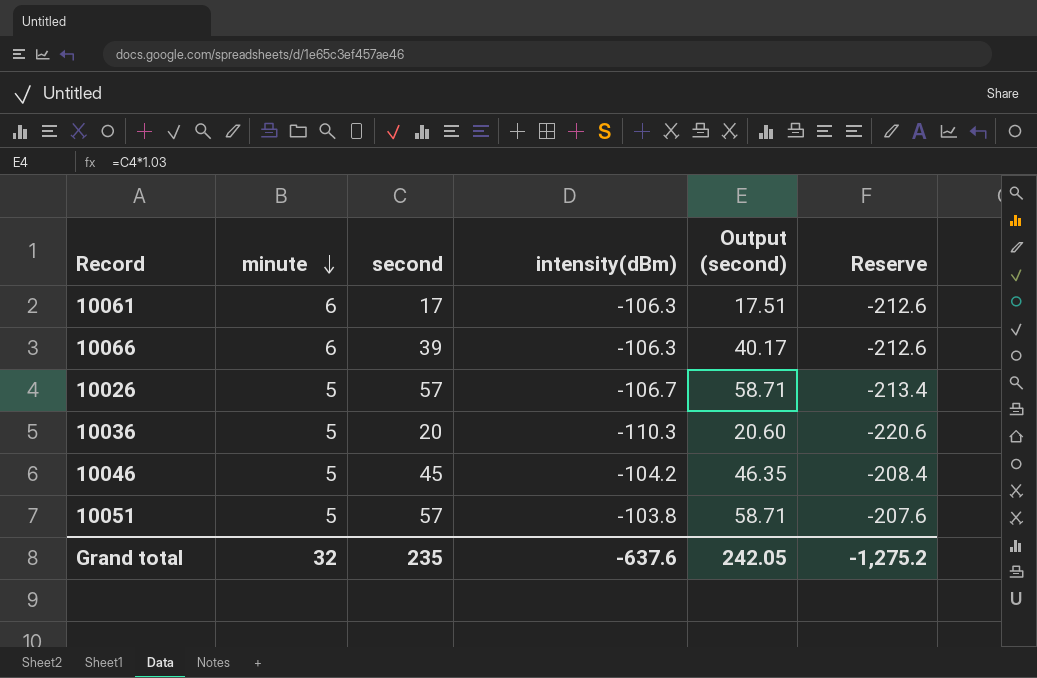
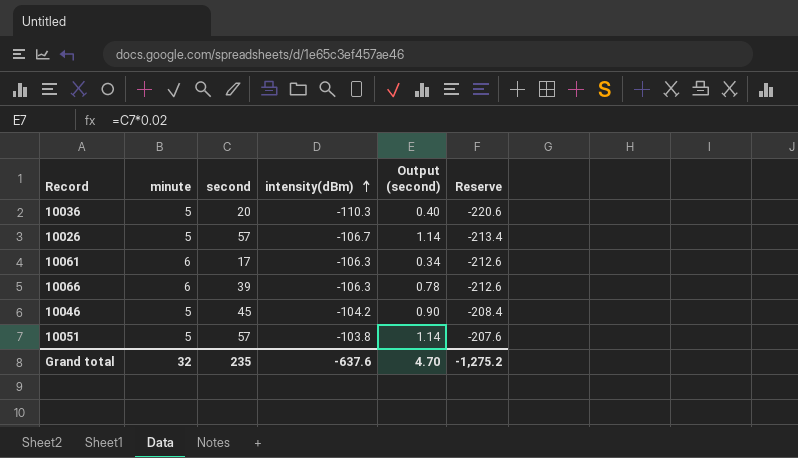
row order: minute descending -> intensity(dBm) ascending
column Output (second) | formula: [second] * 1.03 -> [second] * 0.02
Grand total | Output (second): 242.05 -> 4.70

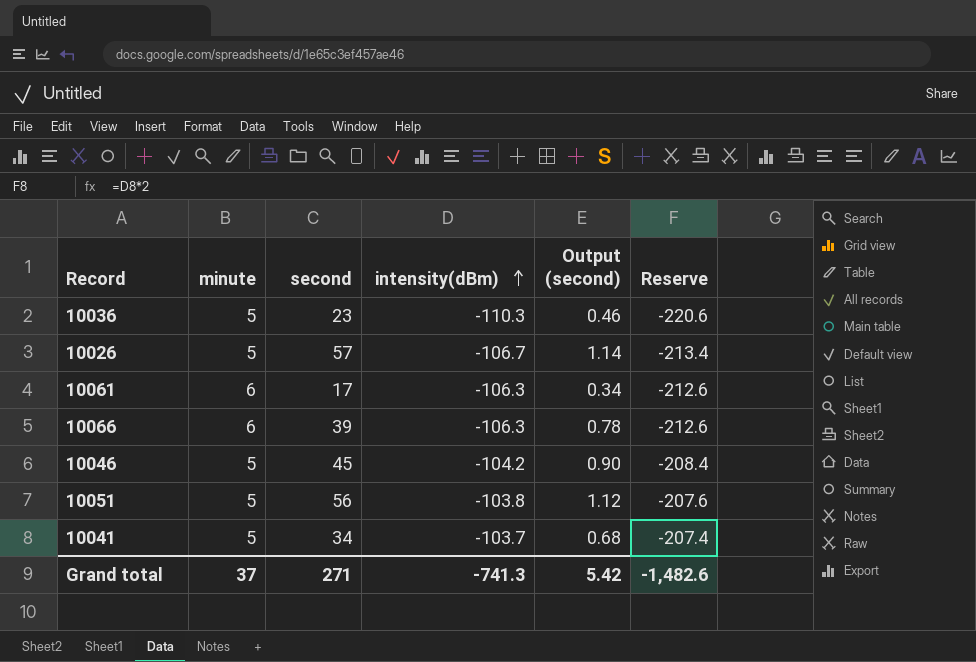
10036 | second: 20 -> 23
10036 | Output (second): 0.40 -> 0.46
10051 | second: 57 -> 56
10051 | Output (second): 1.14 -> 1.12
row 10041: none -> 5 | 34 | -103.7 | 0.68 | -207.4
Grand total | minute: 32 -> 37
Grand total | second: 235 -> 271
Grand total | intensity(dBm): -637.6 -> -741.3
Grand total | Output (second): 4.70 -> 5.42
Grand total | Reserve: -1,275.2 -> -1,482.6

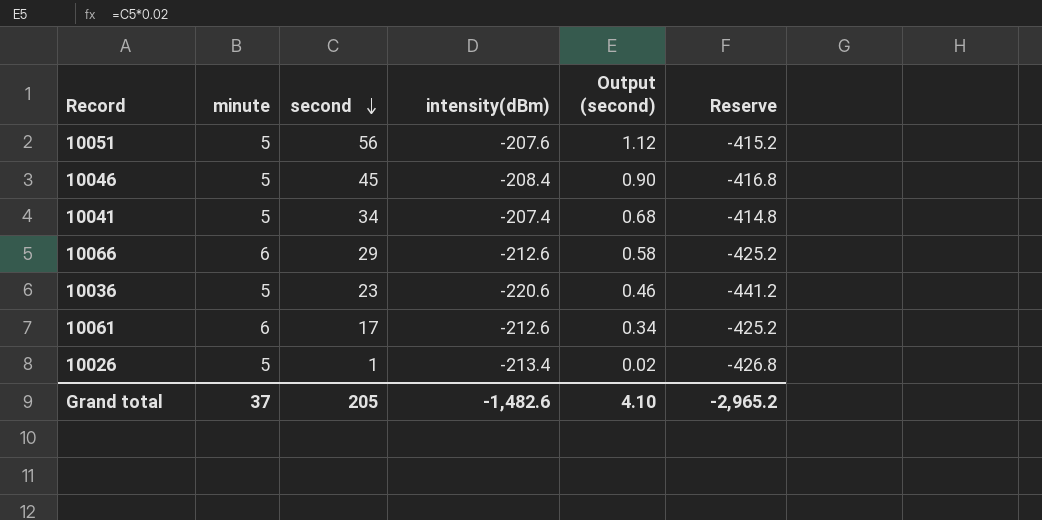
row order: intensity(dBm) ascending -> second descending
10051 | intensity(dBm): -103.8 -> -207.6
10051 | Reserve: -207.6 -> -415.2
10046 | intensity(dBm): -104.2 -> -208.4
10046 | Reserve: -208.4 -> -416.8
10041 | intensity(dBm): -103.7 -> -207.4
10041 | Reserve: -207.4 -> -414.8
10066 | second: 39 -> 29
10066 | intensity(dBm): -106.3 -> -212.6
10066 | Output (second): 0.78 -> 0.58
10066 | Reserve: -212.6 -> -425.2
10036 | intensity(dBm): -110.3 -> -220.6
10036 | Reserve: -220.6 -> -441.2
10061 | intensity(dBm): -106.3 -> -212.6
10061 | Reserve: -212.6 -> -425.2
10026 | second: 57 -> 1
10026 | intensity(dBm): -106.7 -> -213.4
10026 | Output (second): 1.14 -> 0.02
10026 | Reserve: -213.4 -> -426.8
Grand total | second: 271 -> 205
Grand total | intensity(dBm): -741.3 -> -1,482.6
Grand total | Output (second): 5.42 -> 4.10
Grand total | Reserve: -1,482.6 -> -2,965.2

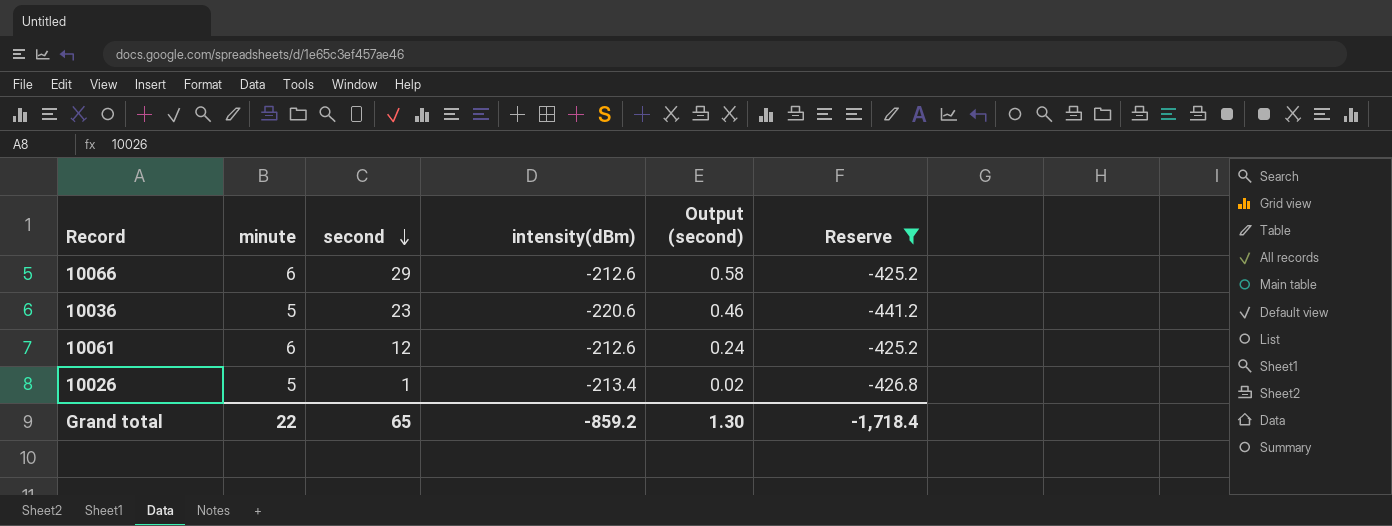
filter: none -> Reserve <= -425.2
10061 | second: 17 -> 12
10061 | Output (second): 0.34 -> 0.24
Grand total | minute: 37 -> 22
Grand total | second: 205 -> 65
Grand total | intensity(dBm): -1,482.6 -> -859.2
Grand total | Output (second): 4.10 -> 1.30
Grand total | Reserve: -2,965.2 -> -1,718.4

